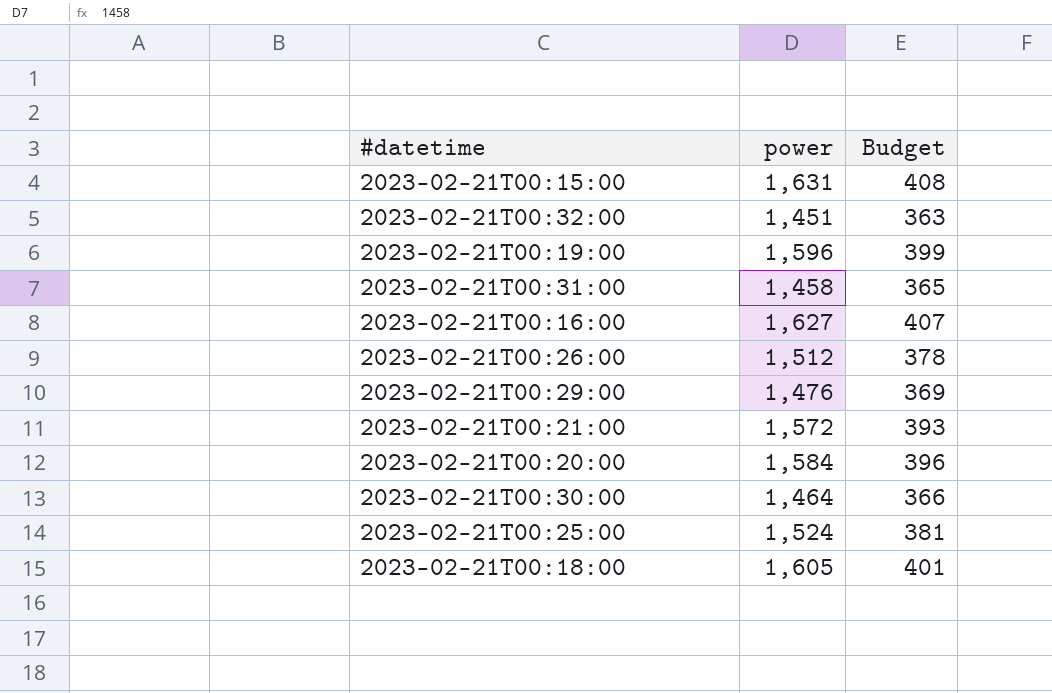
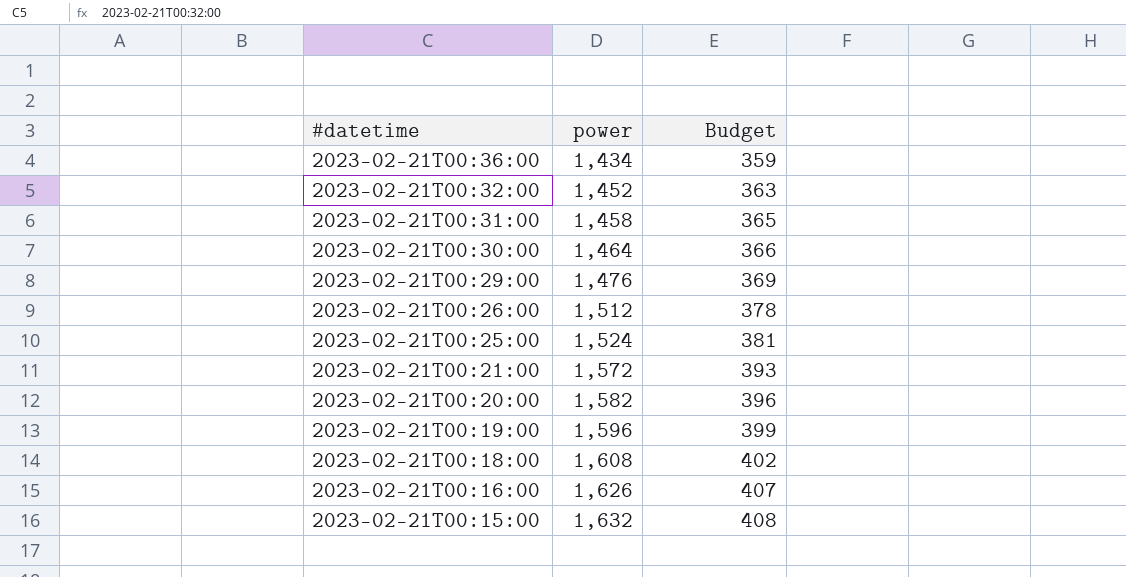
row order: none -> #datetime descending
row 2023-02-21T00:36:00: none -> 1,434 | 359
2023-02-21T00:32:00 | power: 1,451 -> 1,452
2023-02-21T00:20:00 | power: 1,584 -> 1,582
2023-02-21T00:18:00 | power: 1,605 -> 1,608
2023-02-21T00:18:00 | Budget: 401 -> 402
2023-02-21T00:16:00 | power: 1,627 -> 1,626
2023-02-21T00:15:00 | power: 1,631 -> 1,632

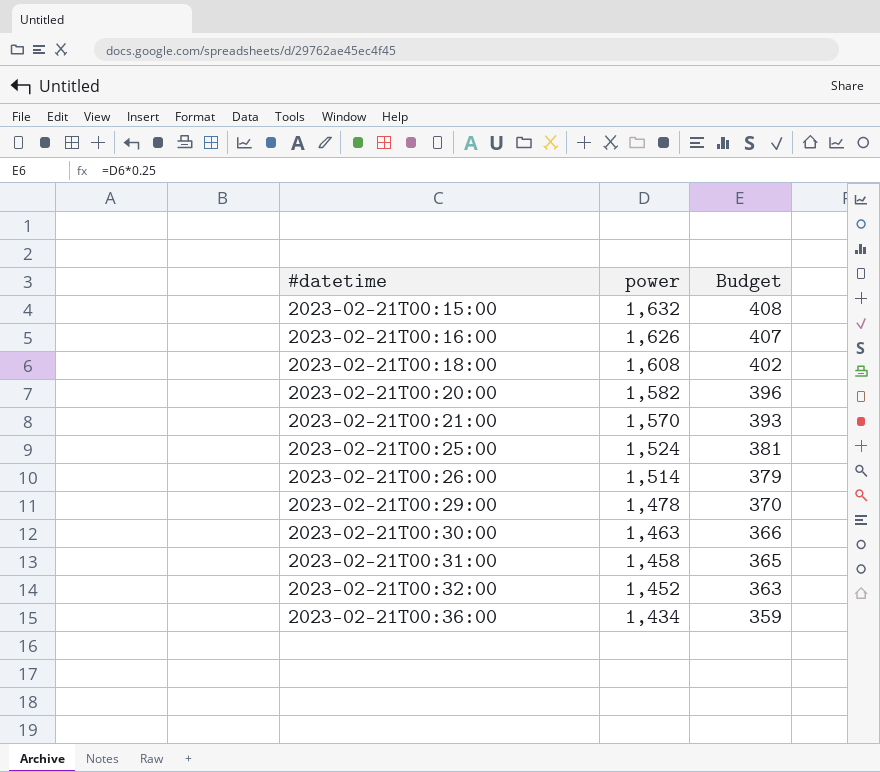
row order: #datetime descending -> #datetime ascending
row 2023-02-21T00:19:00: 1,596 | 399 -> none
2023-02-21T00:21:00 | power: 1,572 -> 1,570
2023-02-21T00:26:00 | power: 1,512 -> 1,514
2023-02-21T00:26:00 | Budget: 378 -> 379
2023-02-21T00:29:00 | power: 1,476 -> 1,478
2023-02-21T00:29:00 | Budget: 369 -> 370
2023-02-21T00:30:00 | power: 1,464 -> 1,463

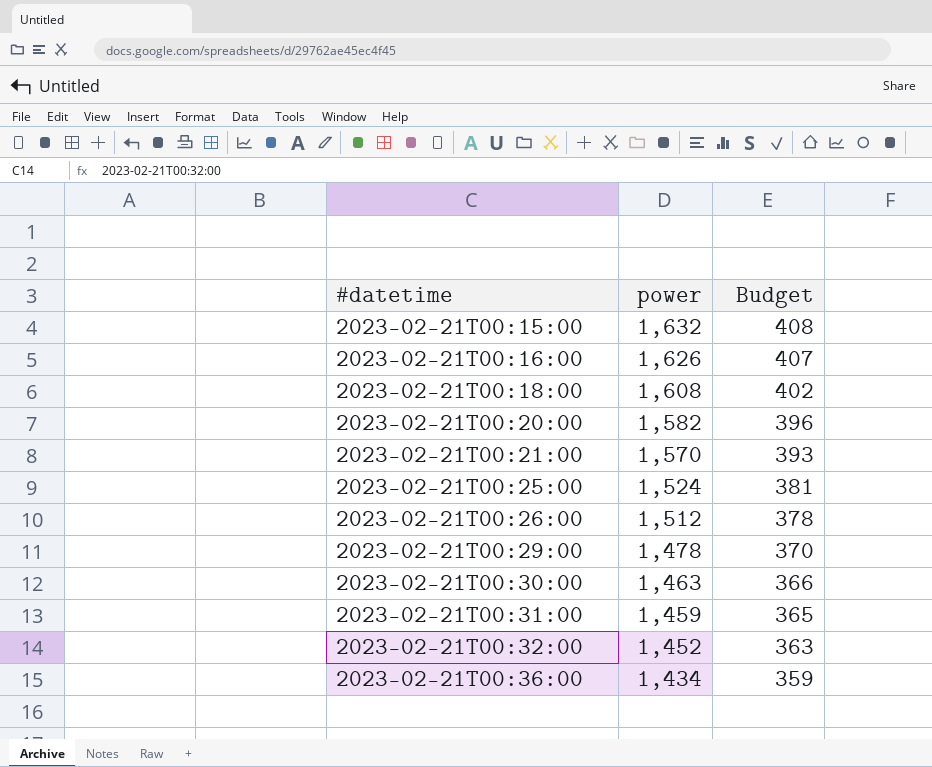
2023-02-21T00:26:00 | power: 1,514 -> 1,512
2023-02-21T00:26:00 | Budget: 379 -> 378
2023-02-21T00:31:00 | power: 1,458 -> 1,459

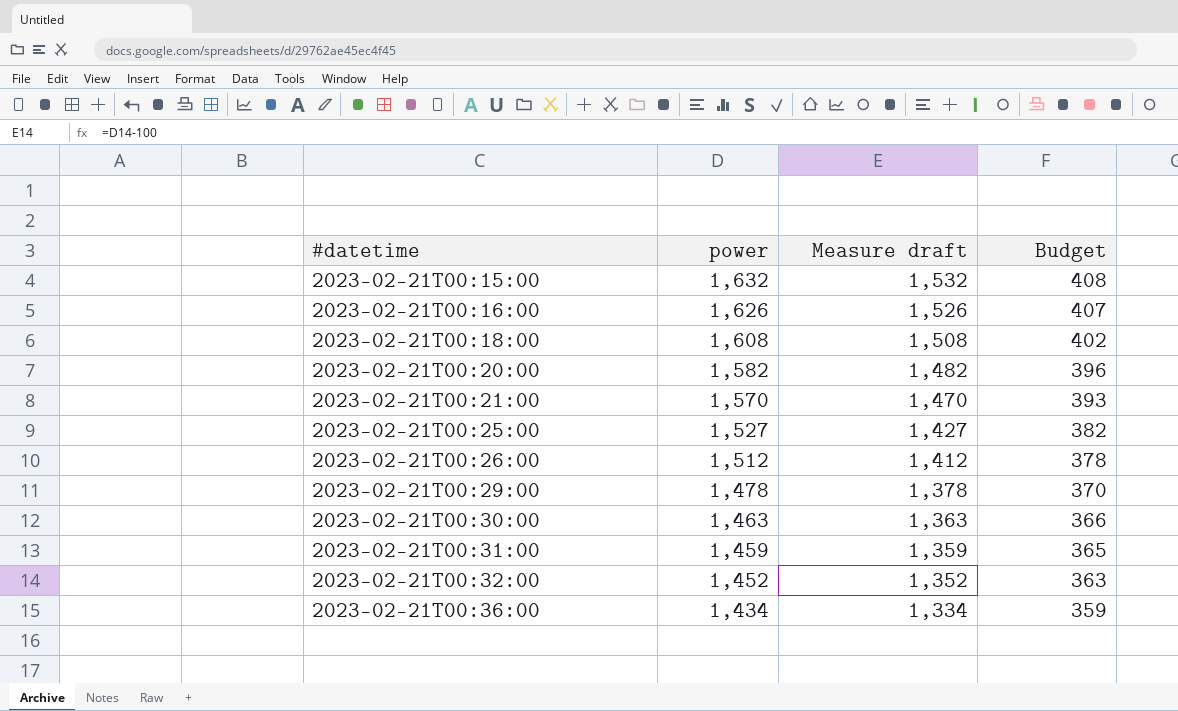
column Measure draft | formula: none -> [power] - 100
2023-02-21T00:25:00 | power: 1,524 -> 1,527
2023-02-21T00:25:00 | Budget: 381 -> 382

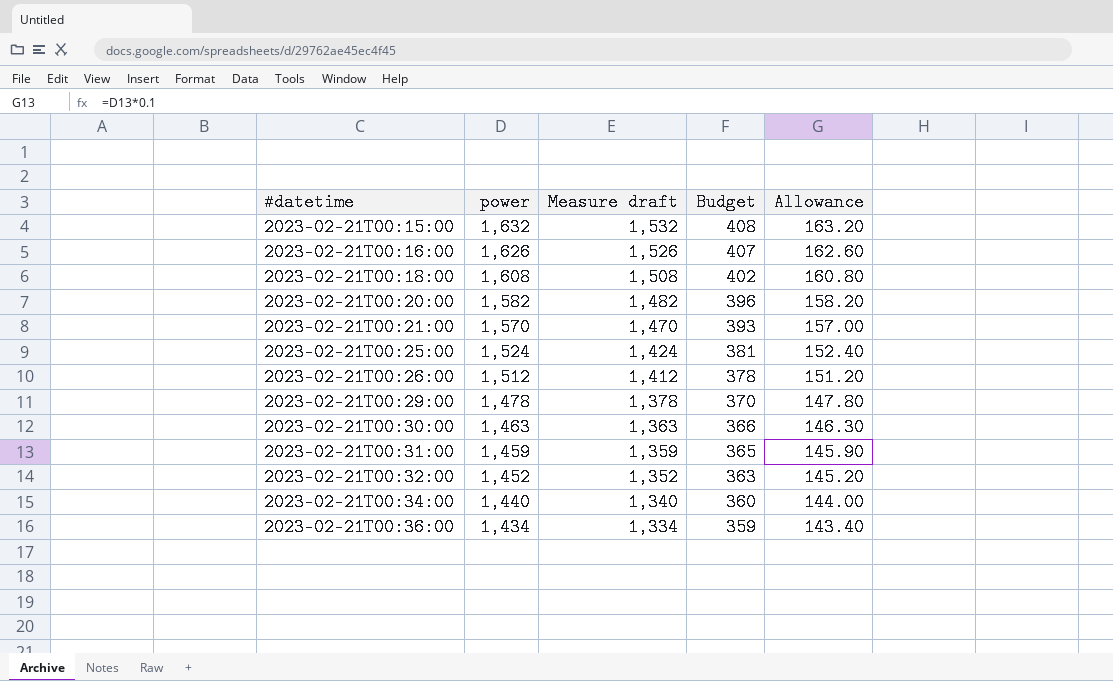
column Allowance | formula: none -> [power] * 0.1
2023-02-21T00:25:00 | power: 1,527 -> 1,524
2023-02-21T00:25:00 | Measure draft: 1,427 -> 1,424
2023-02-21T00:25:00 | Budget: 382 -> 381
row 2023-02-21T00:34:00: none -> 1,440 | 1,340 | 360 | 144.00

